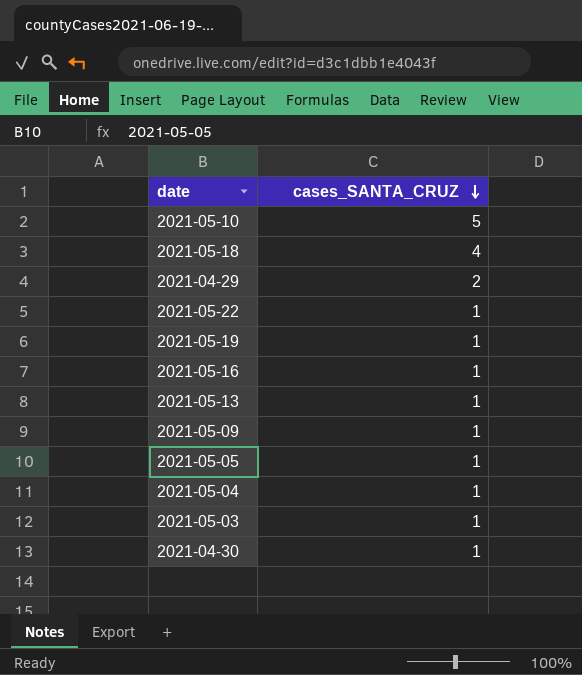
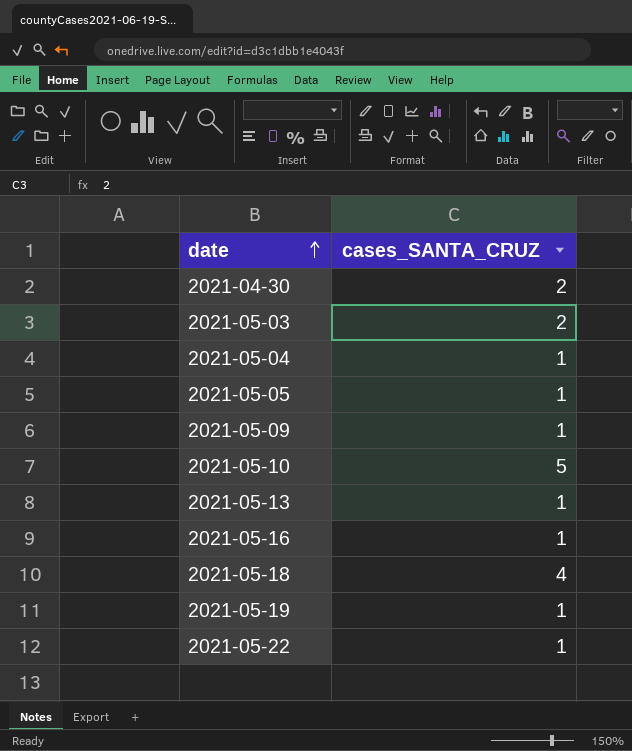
row order: cases_SANTA_CRUZ descending -> date ascending
row 2021-04-29: 2 -> none
2021-04-30 | cases_SANTA_CRUZ: 1 -> 2
2021-05-03 | cases_SANTA_CRUZ: 1 -> 2

